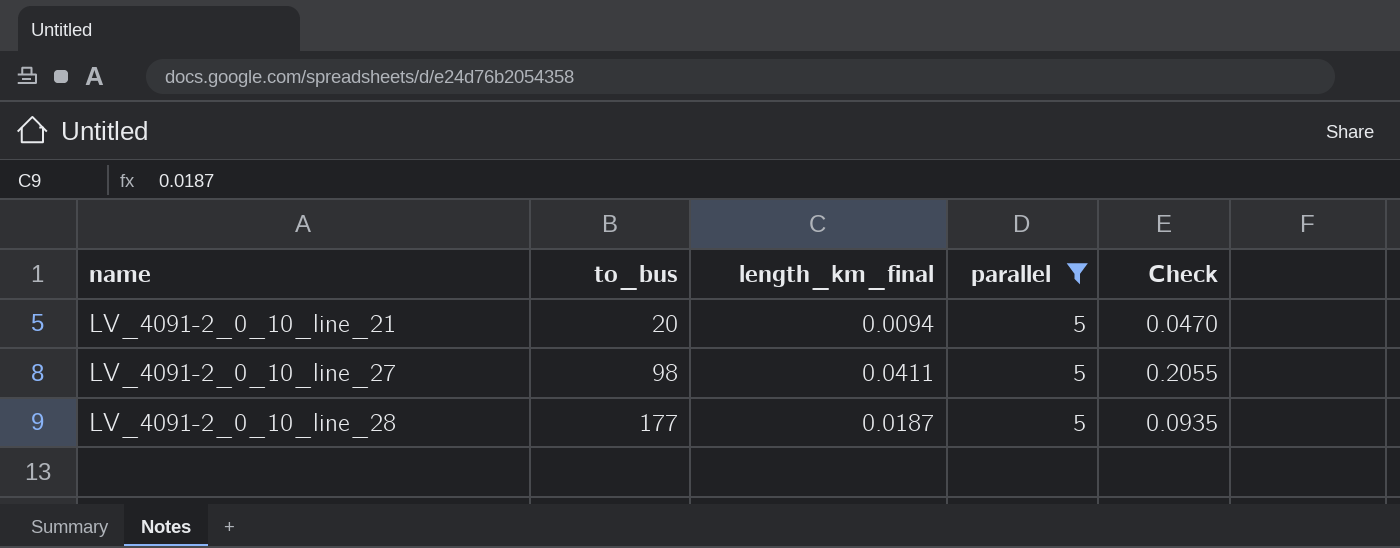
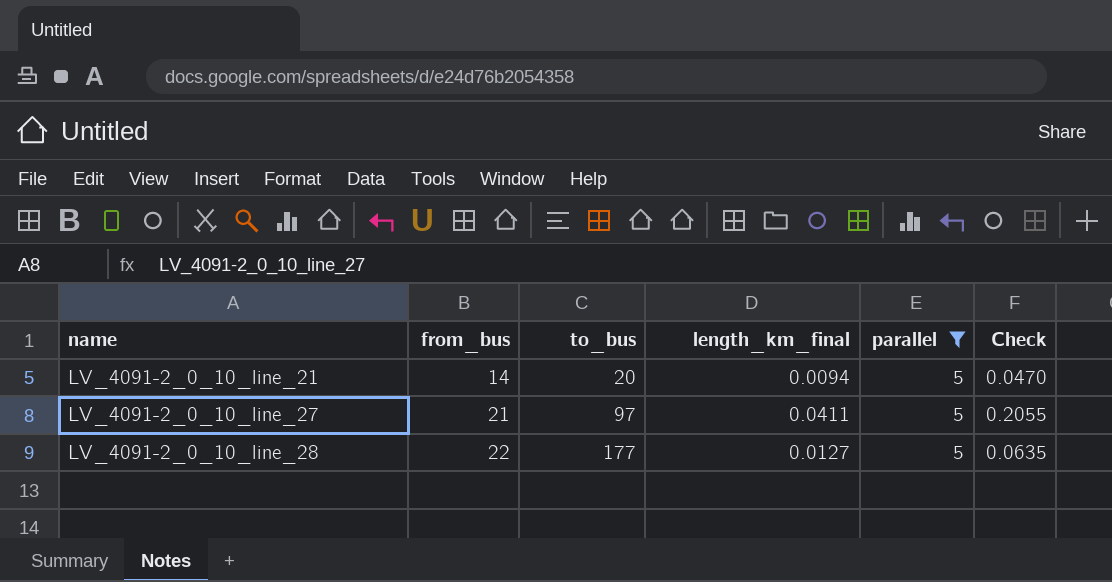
column from_bus | position: none -> 2
LV_4091-2_0_10_line_27 | to_bus: 98 -> 97
LV_4091-2_0_10_line_28 | length_km_final: 0.0187 -> 0.0127
LV_4091-2_0_10_line_28 | Check: 0.0935 -> 0.0635

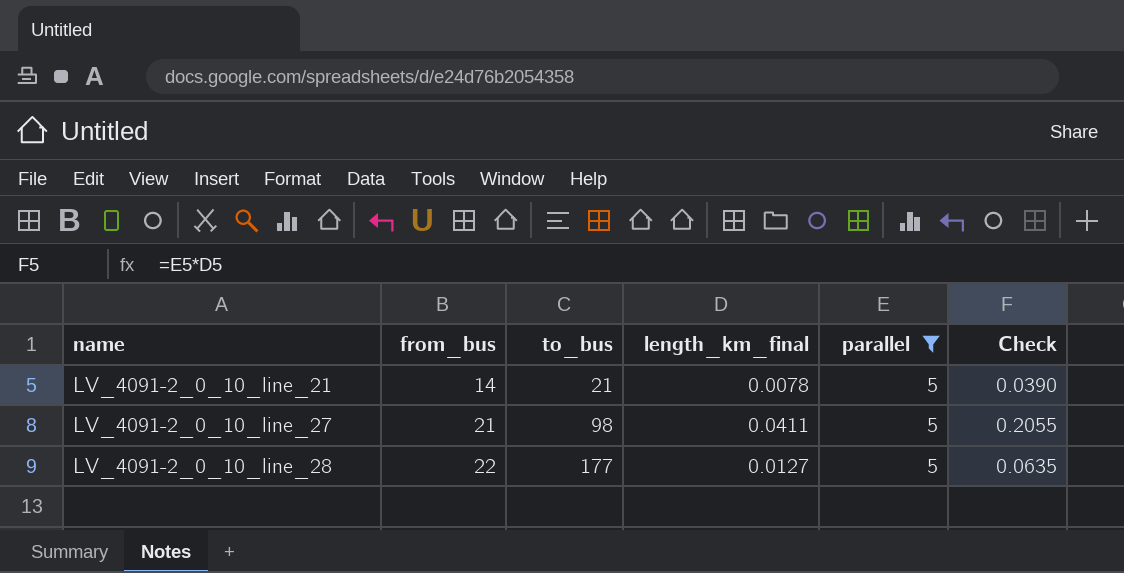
LV_4091-2_0_10_line_21 | to_bus: 20 -> 21
LV_4091-2_0_10_line_21 | length_km_final: 0.0094 -> 0.0078
LV_4091-2_0_10_line_21 | Check: 0.0470 -> 0.0390
LV_4091-2_0_10_line_27 | to_bus: 97 -> 98

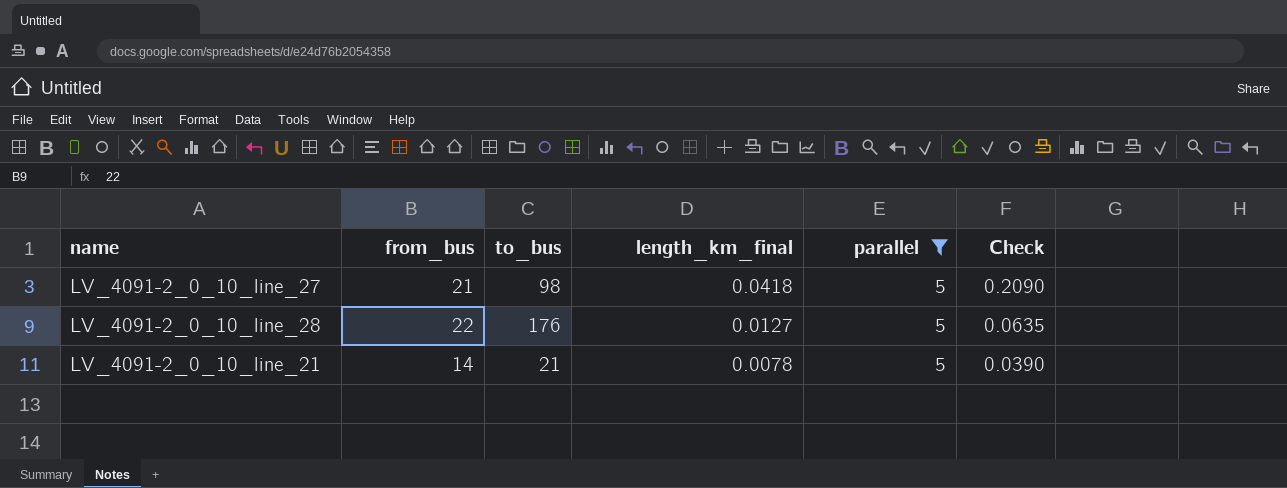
row order: name ascending -> length_km_final descending
LV_4091-2_0_10_line_27 | length_km_final: 0.0411 -> 0.0418
LV_4091-2_0_10_line_27 | Check: 0.2055 -> 0.2090
LV_4091-2_0_10_line_28 | to_bus: 177 -> 176

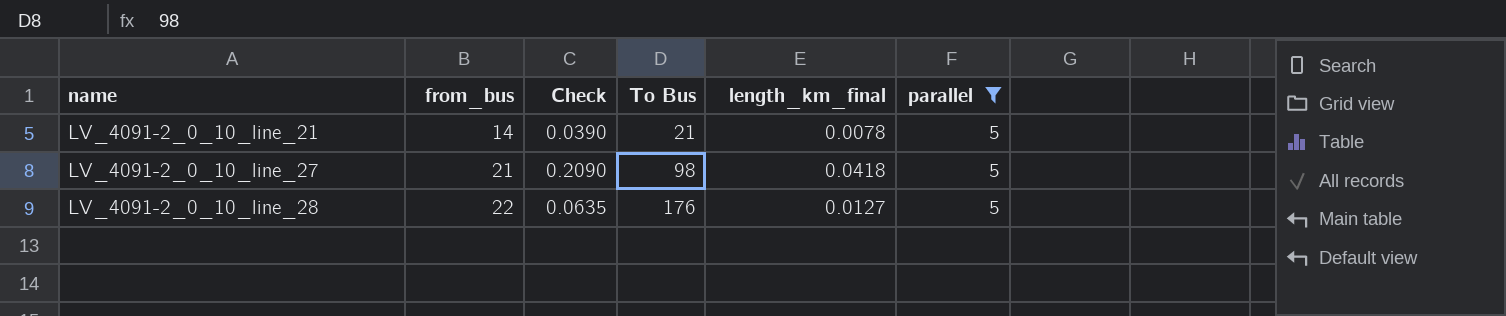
row order: length_km_final descending -> name ascending
column Check | position: 6 -> 3
column name: to_bus -> To Bus

